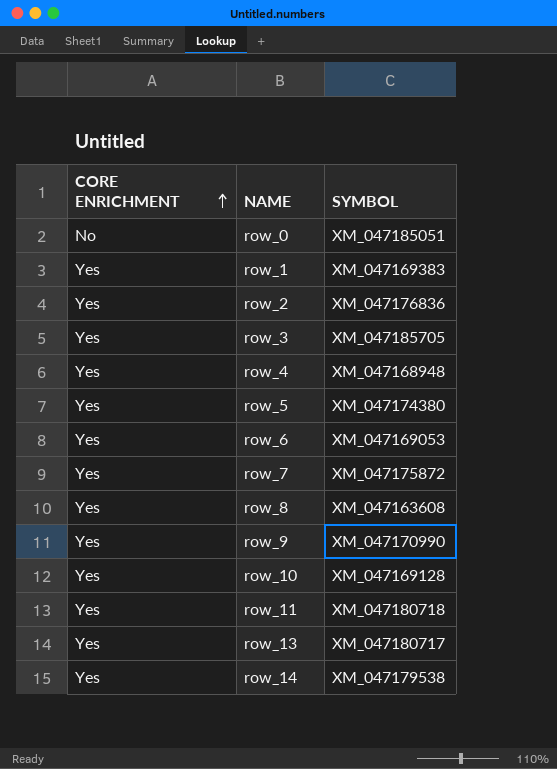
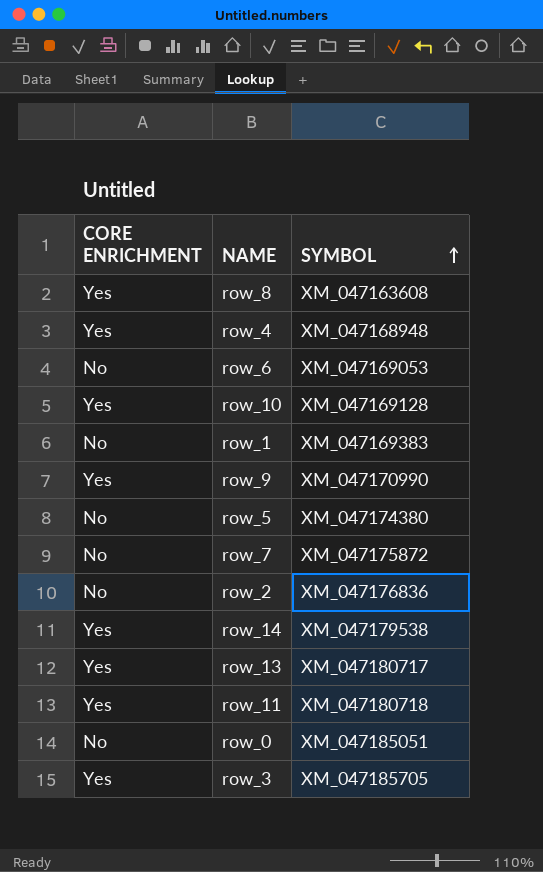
row order: CORE ENRICHMENT ascending -> SYMBOL ascending
row_6 | CORE ENRICHMENT: Yes -> No
row_1 | CORE ENRICHMENT: Yes -> No
row_5 | CORE ENRICHMENT: Yes -> No
row_7 | CORE ENRICHMENT: Yes -> No
row_2 | CORE ENRICHMENT: Yes -> No

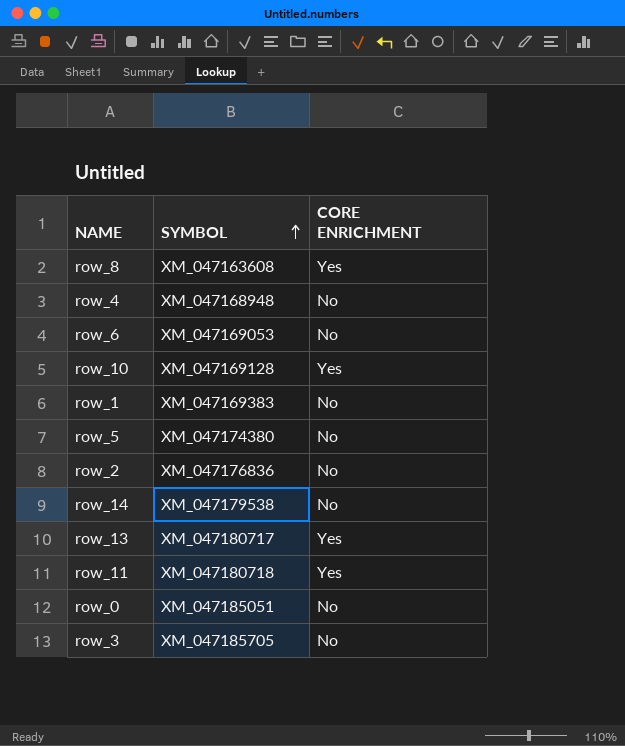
column CORE ENRICHMENT | position: 1 -> 3
row row_9: Yes | XM_047170990 -> none
row row_7: No | XM_047175872 -> none
row_4 | CORE ENRICHMENT: Yes -> No
row_14 | CORE ENRICHMENT: Yes -> No
row_3 | CORE ENRICHMENT: Yes -> No

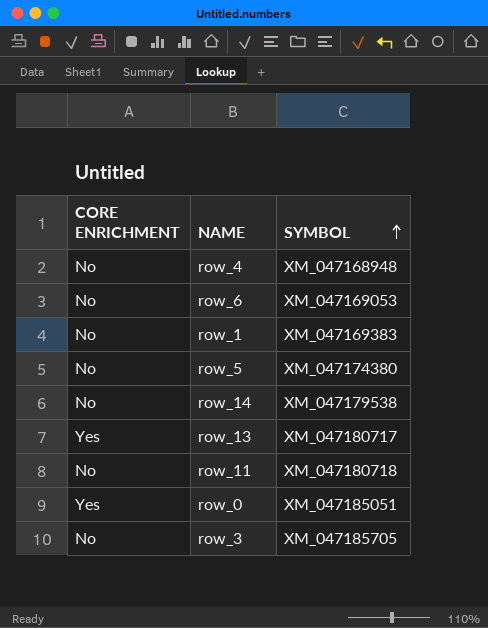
column CORE ENRICHMENT | position: 3 -> 1
row row_8: XM_047163608 | Yes -> none
row row_10: XM_047169128 | Yes -> none
row row_2: XM_047176836 | No -> none
row_11 | CORE ENRICHMENT: Yes -> No
row_0 | CORE ENRICHMENT: No -> Yes

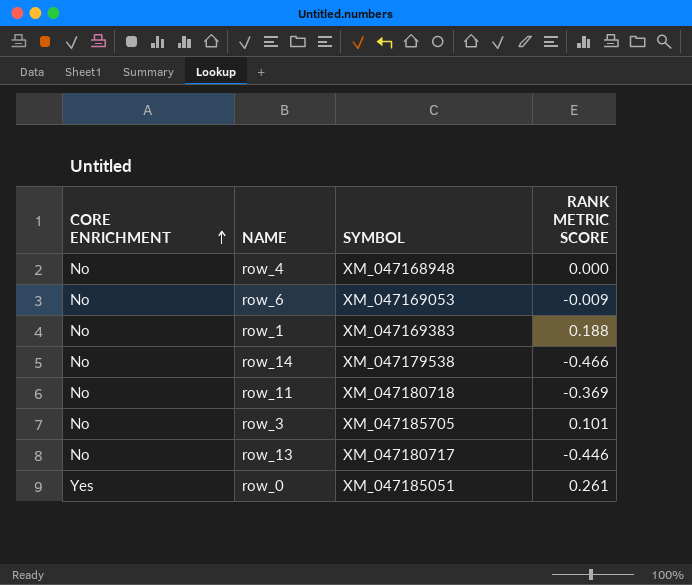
row order: SYMBOL ascending -> CORE ENRICHMENT ascending
column RANK METRIC SCORE | position: none -> 4
row row_5: No | XM_047174380 -> none
row_13 | CORE ENRICHMENT: Yes -> No

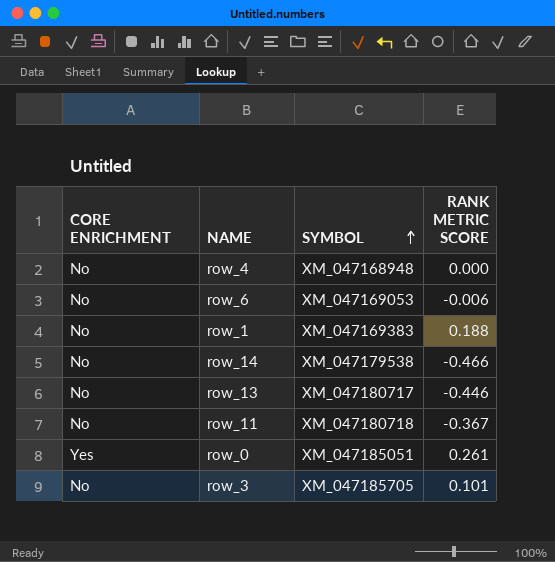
row order: CORE ENRICHMENT ascending -> SYMBOL ascending
row_6 | RANK METRIC SCORE: -0.009 -> -0.006
row_11 | RANK METRIC SCORE: -0.369 -> -0.367

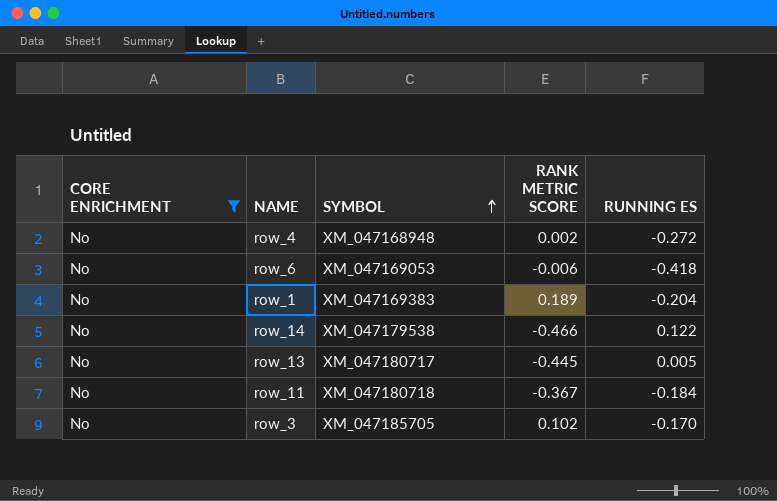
filter: none -> CORE ENRICHMENT = No
column RUNNING ES | position: none -> 5
row_4 | RANK METRIC SCORE: 0.000 -> 0.002
row_1 | RANK METRIC SCORE: 0.188 -> 0.189
row_13 | RANK METRIC SCORE: -0.446 -> -0.445
row_3 | RANK METRIC SCORE: 0.101 -> 0.102

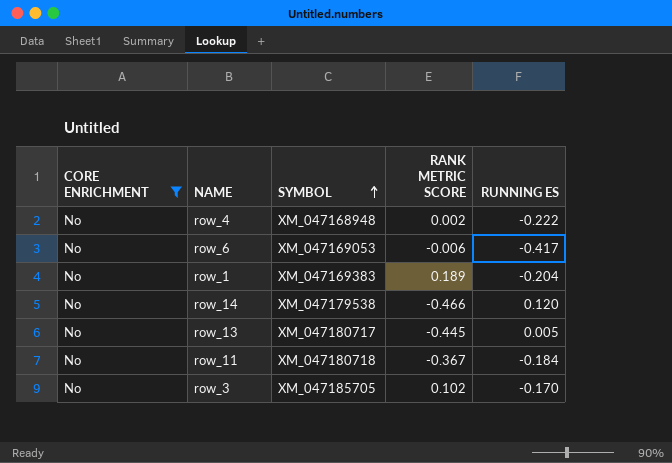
row_4 | RUNNING ES: -0.272 -> -0.222
row_6 | RUNNING ES: -0.418 -> -0.417
row_14 | RUNNING ES: 0.122 -> 0.120

